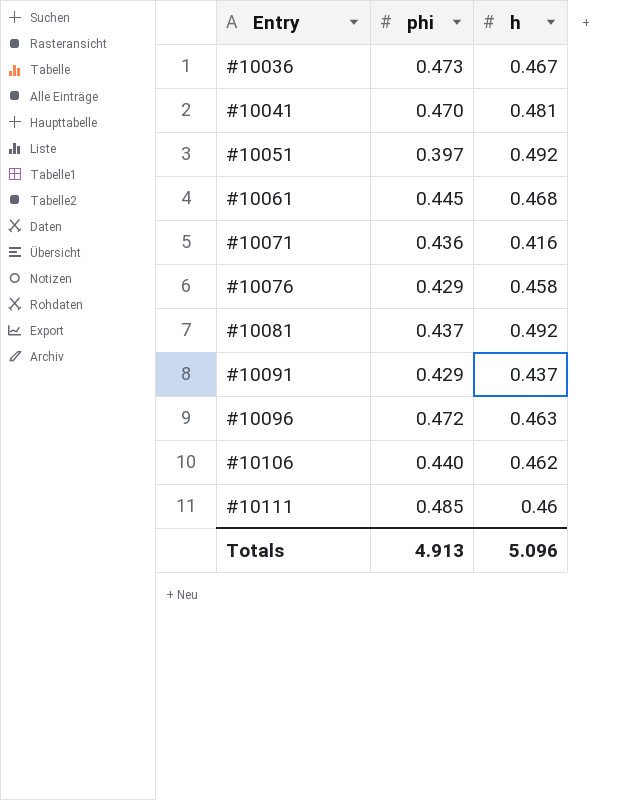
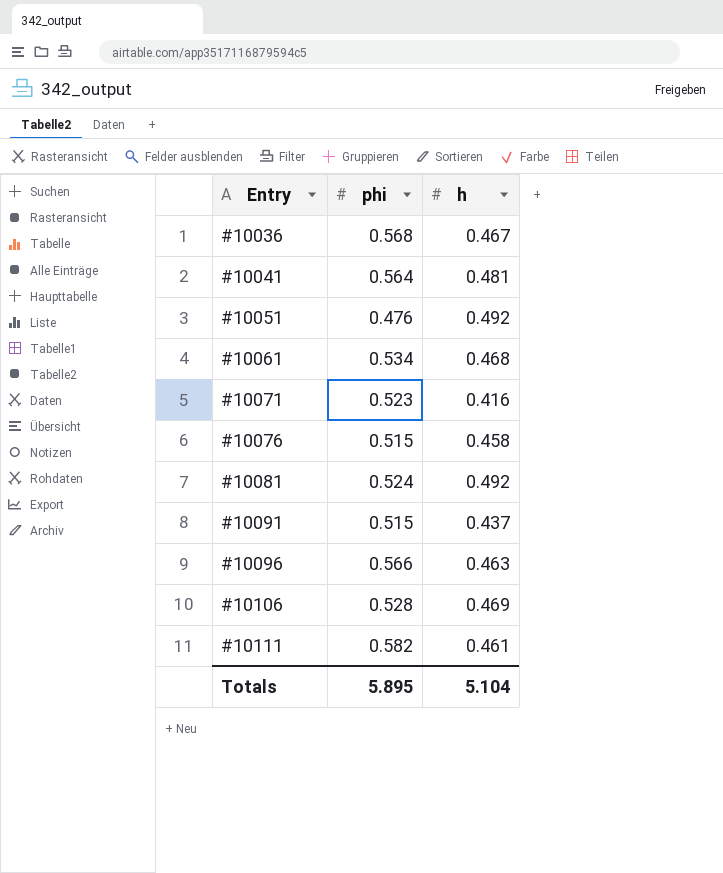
#10036 | phi: 0.473 -> 0.568
#10041 | phi: 0.470 -> 0.564
#10051 | phi: 0.397 -> 0.476
#10061 | phi: 0.445 -> 0.534
#10071 | phi: 0.436 -> 0.523
#10076 | phi: 0.429 -> 0.515
#10081 | phi: 0.437 -> 0.524
#10091 | phi: 0.429 -> 0.515
#10096 | phi: 0.472 -> 0.566
#10106 | phi: 0.440 -> 0.528
#10106 | h: 0.462 -> 0.469
#10111 | phi: 0.485 -> 0.582
#10111 | h: 0.46 -> 0.461
Totals | phi: 4.913 -> 5.895
Totals | h: 5.096 -> 5.104

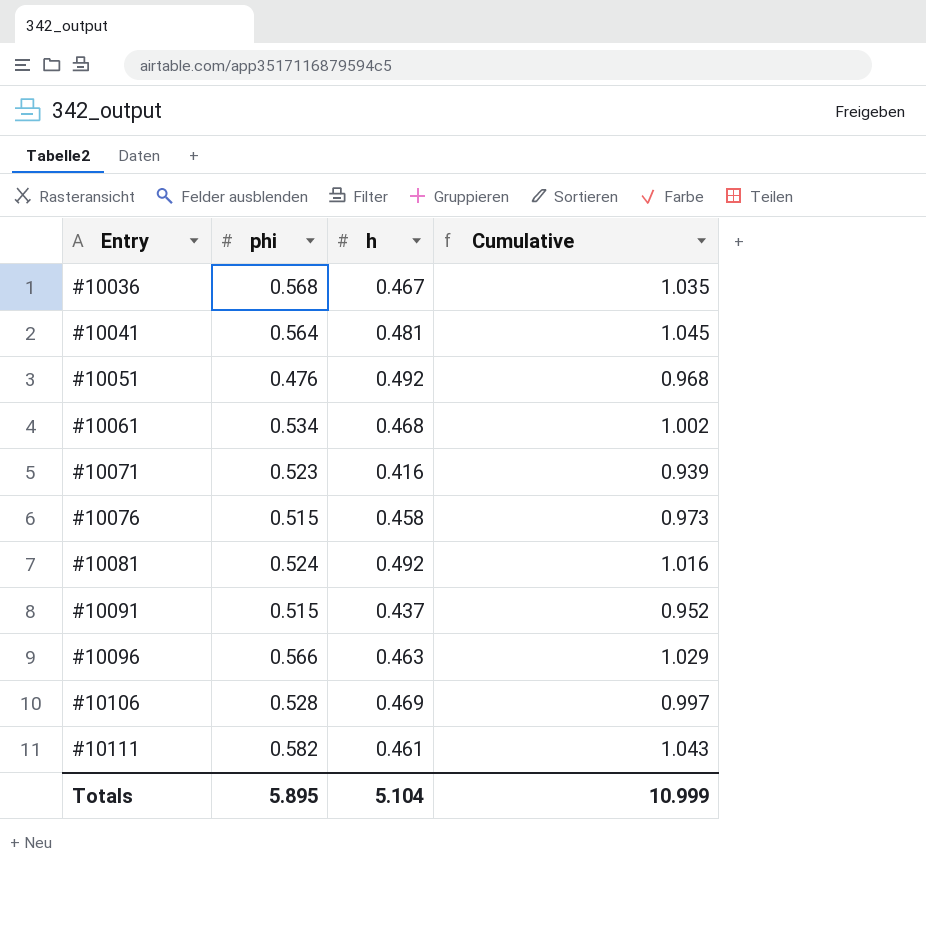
column Cumulative | formula: none -> [phi] + [h]

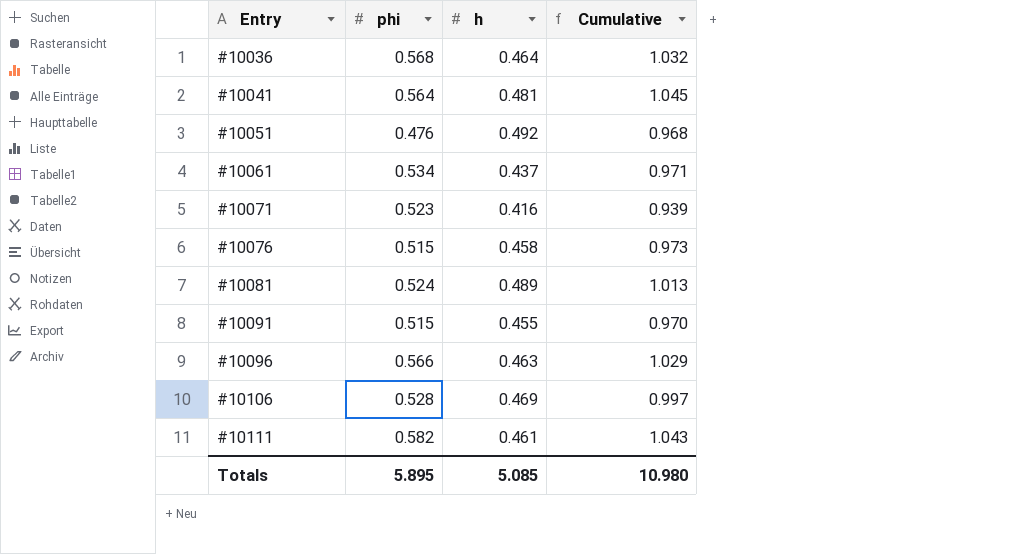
#10036 | h: 0.467 -> 0.464
#10036 | Cumulative: 1.035 -> 1.032
#10061 | h: 0.468 -> 0.437
#10061 | Cumulative: 1.002 -> 0.971
#10081 | h: 0.492 -> 0.489
#10081 | Cumulative: 1.016 -> 1.013
#10091 | h: 0.437 -> 0.455
#10091 | Cumulative: 0.952 -> 0.970
Totals | h: 5.104 -> 5.085
Totals | Cumulative: 10.999 -> 10.980

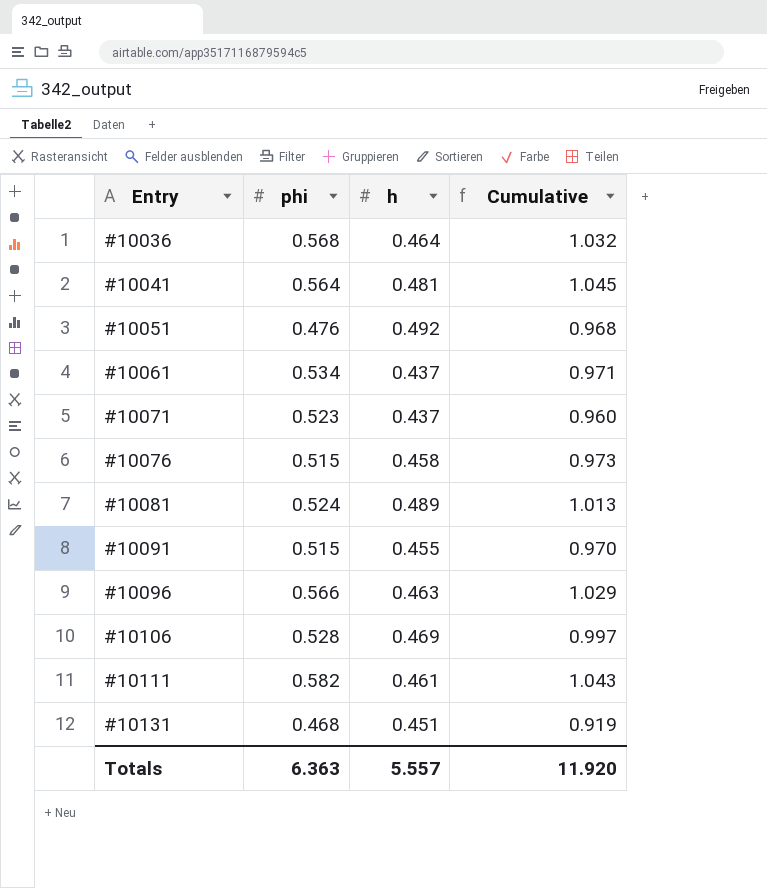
#10071 | h: 0.416 -> 0.437
#10071 | Cumulative: 0.939 -> 0.960
row #10131: none -> 0.468 | 0.451 | 0.919
Totals | phi: 5.895 -> 6.363
Totals | h: 5.085 -> 5.557
Totals | Cumulative: 10.980 -> 11.920

